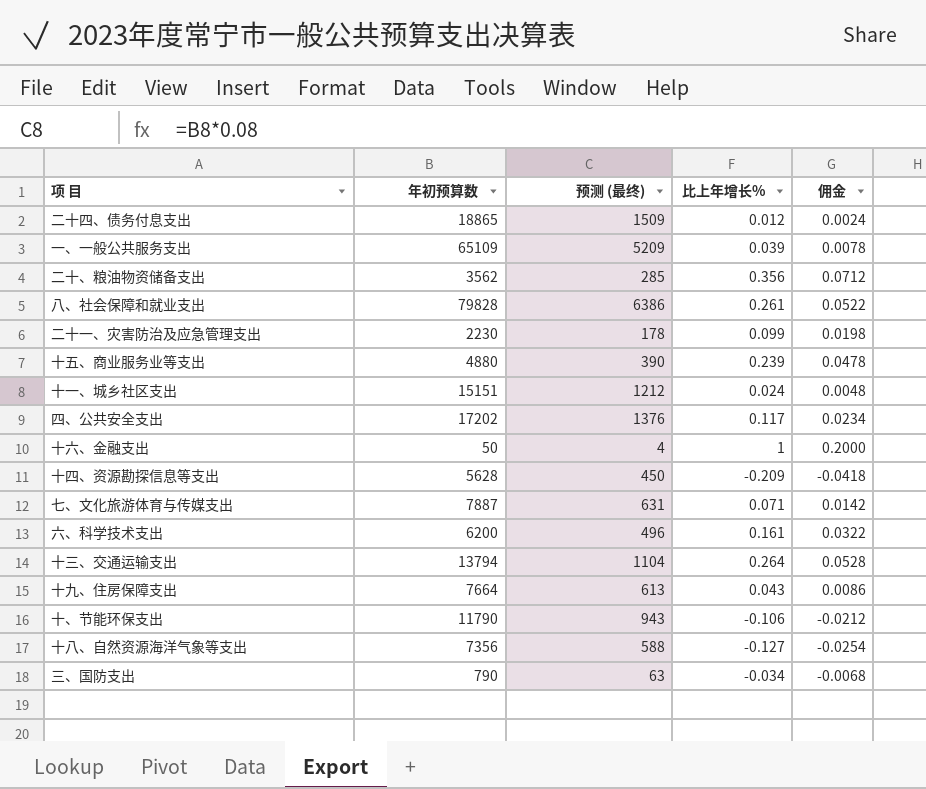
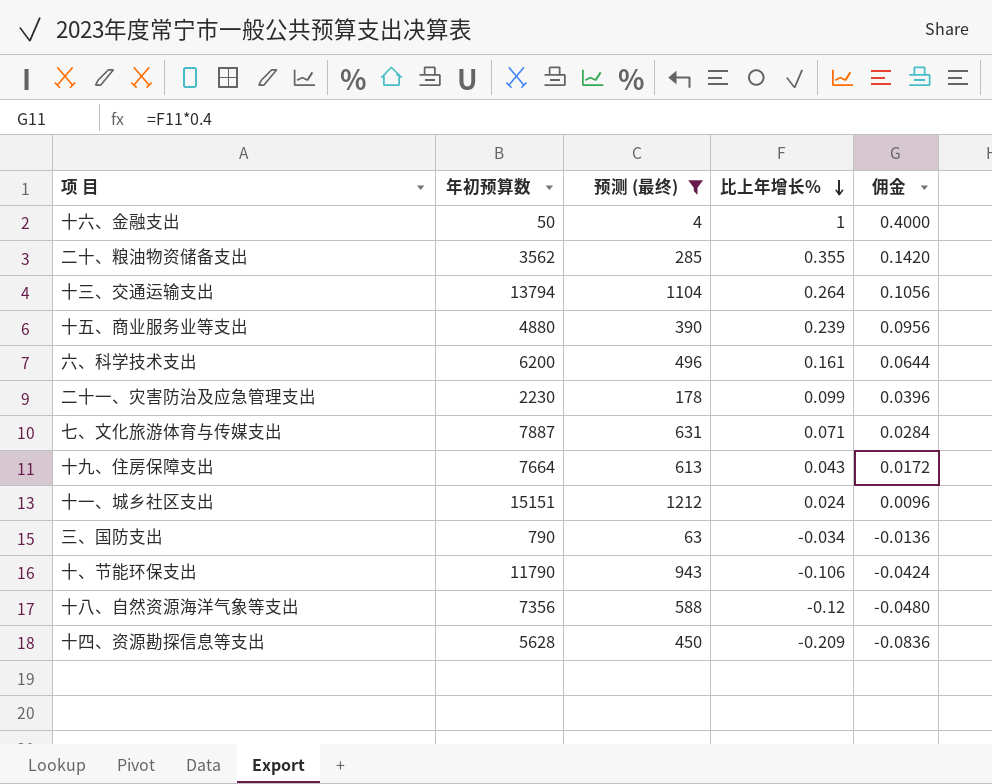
filter: none -> 预测 (最终) <= 1212
row order: none -> 比上年增长% descending
column 佣金 | formula: [比上年增长%] * 0.2 -> [比上年增长%] * 0.4
二十、粮油物资储备支出 | 比上年增长%: 0.356 -> 0.355
十八、自然资源海洋气象等支出 | 比上年增长%: -0.127 -> -0.12

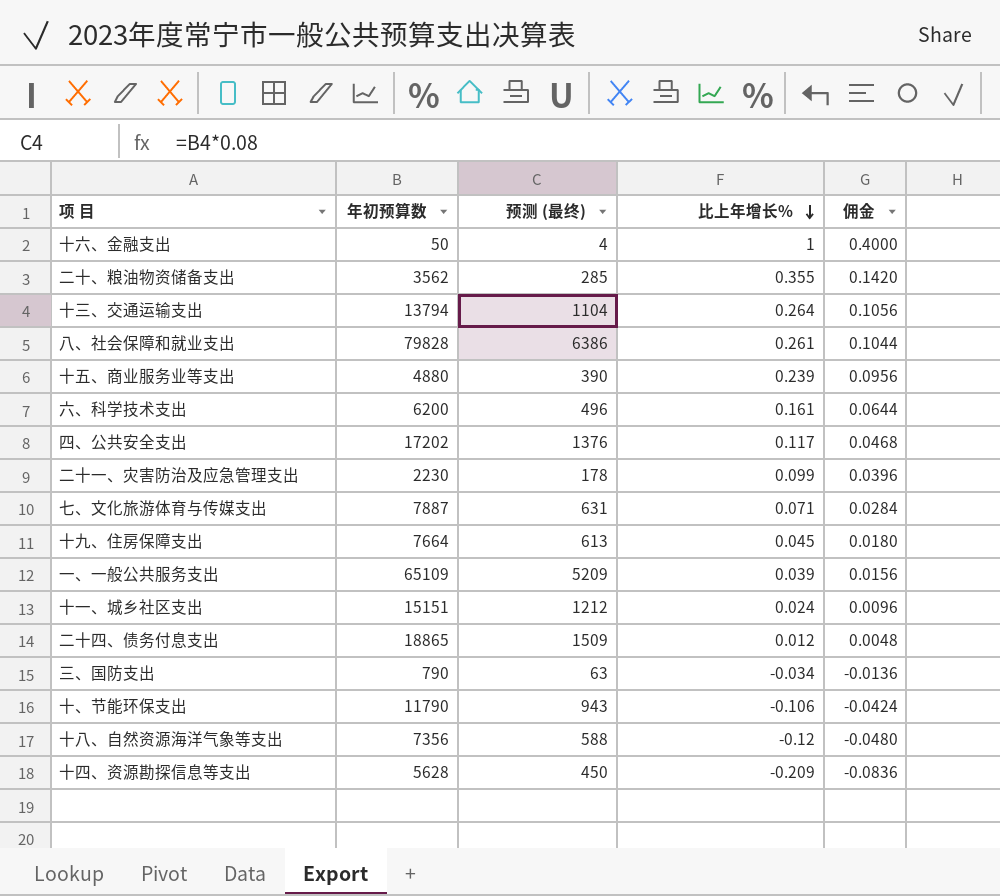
filter: 预测 (最终) <= 1212 -> none
十九、住房保障支出 | 比上年增长%: 0.043 -> 0.045
十九、住房保障支出 | 佣金: 0.0172 -> 0.0180

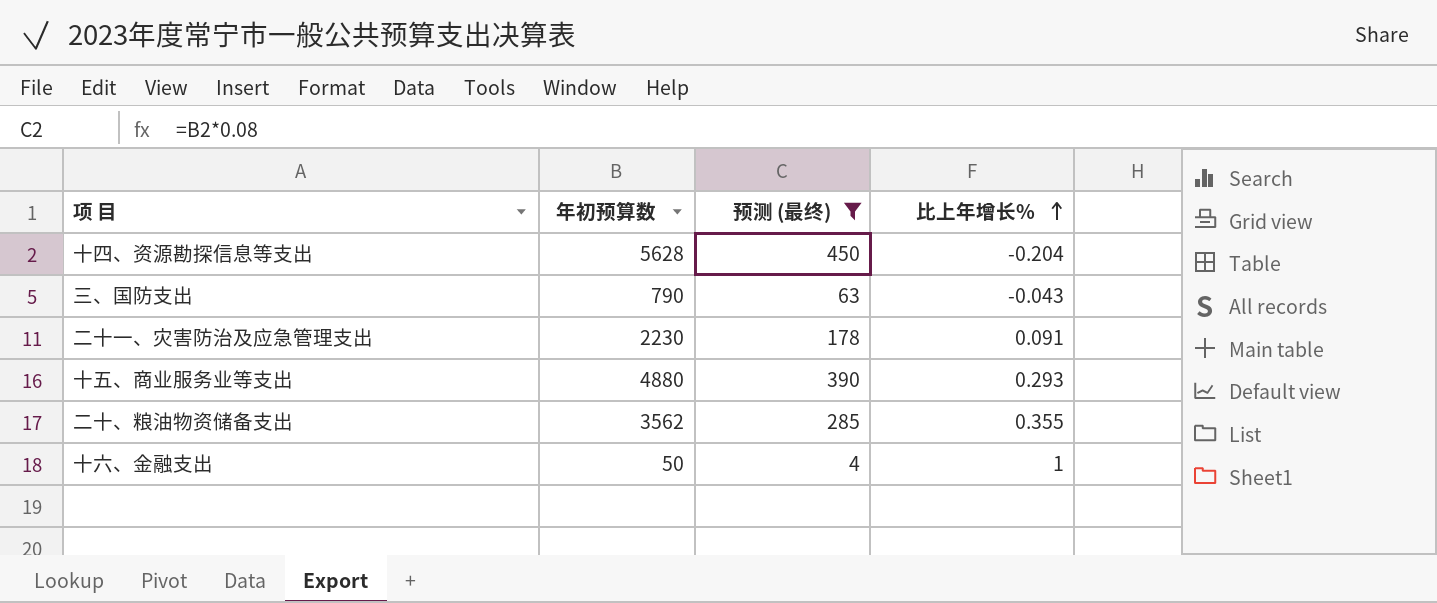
filter: none -> 预测 (最终) <= 450
row order: 比上年增长% descending -> 比上年增长% ascending
column 佣金 | formula: [比上年增长%] * 0.4 -> none
十四、资源勘探信息等支出 | 比上年增长%: -0.209 -> -0.204
三、国防支出 | 比上年增长%: -0.034 -> -0.043
二十一、灾害防治及应急管理支出 | 比上年增长%: 0.099 -> 0.091
十五、商业服务业等支出 | 比上年增长%: 0.239 -> 0.293

